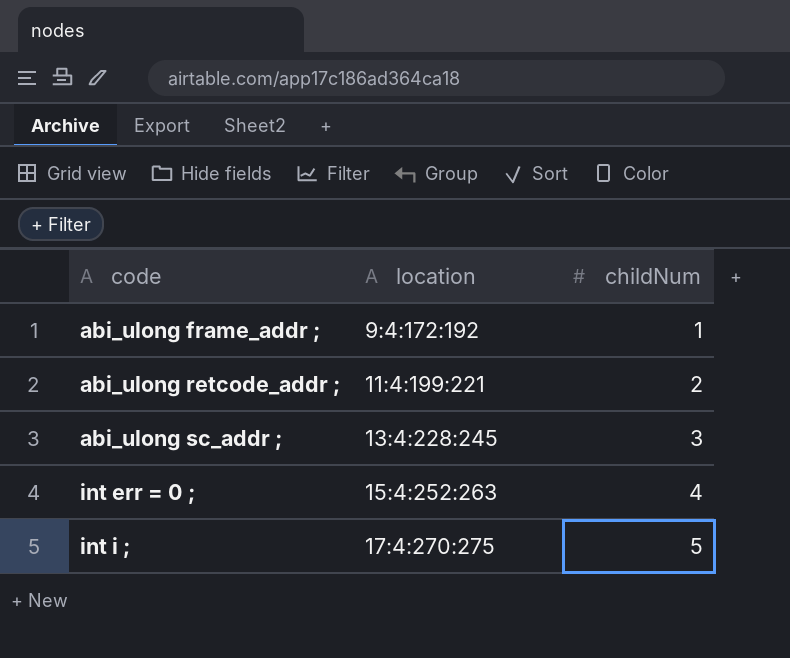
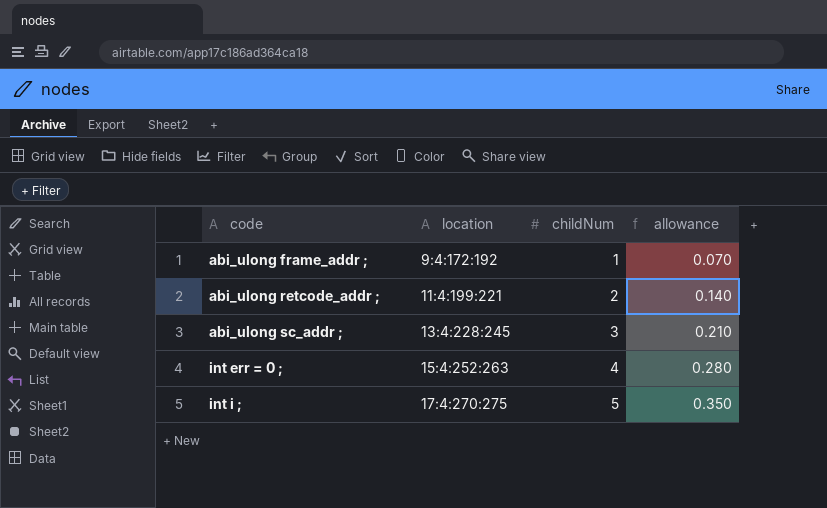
column allowance | formula: none -> [childNum] * 0.07

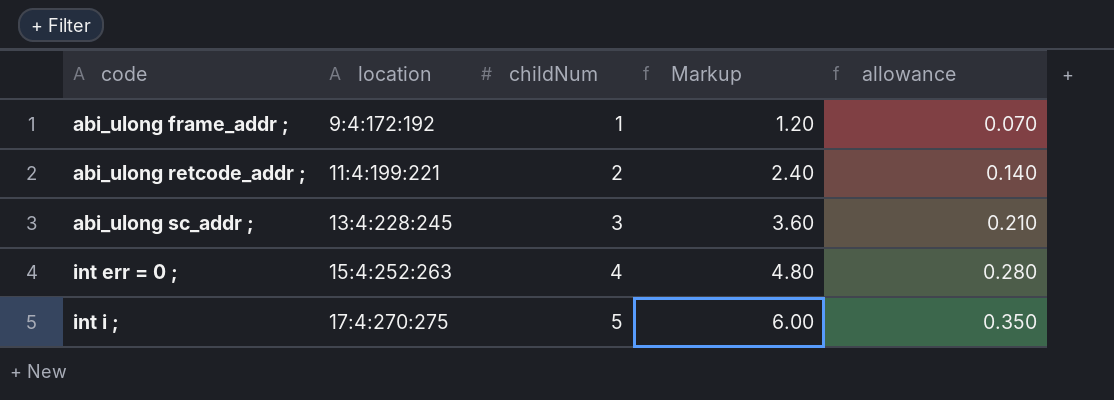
column Markup | formula: none -> [childNum] * 1.2

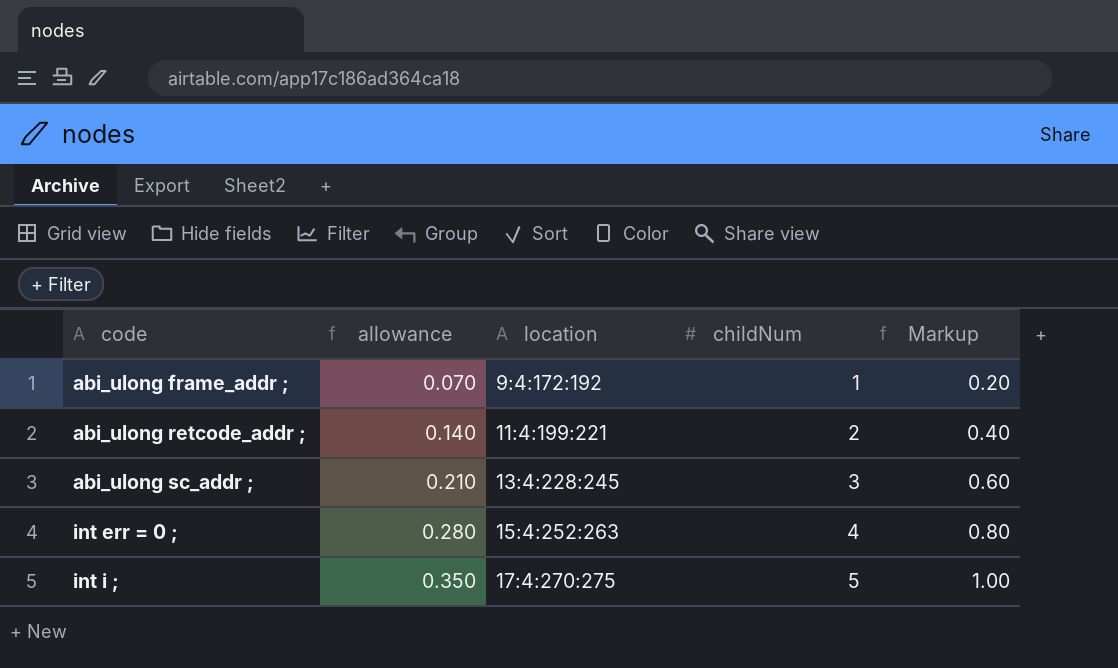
column allowance | position: 5 -> 2
column Markup | formula: [childNum] * 1.2 -> [childNum] * 0.2

